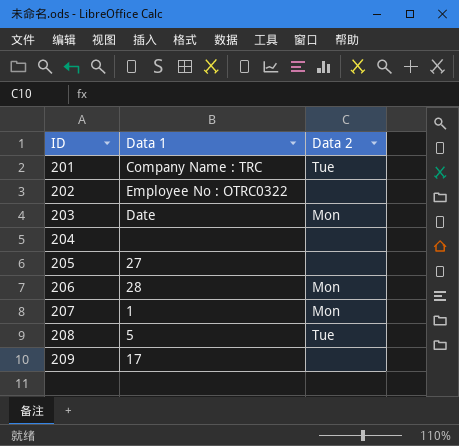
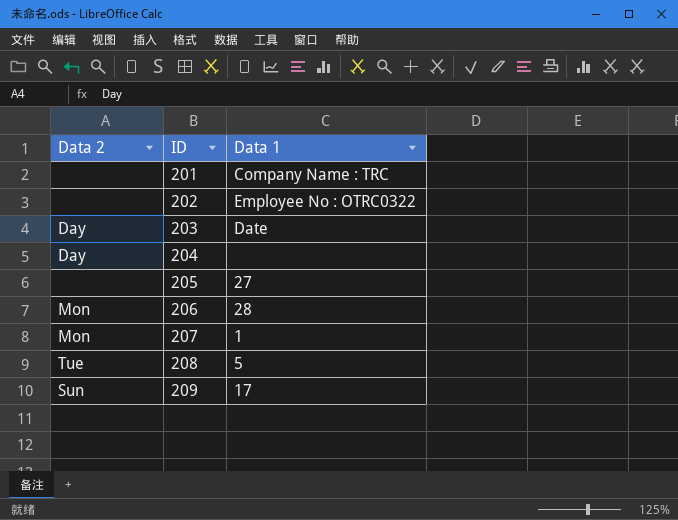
column Data 2 | position: 3 -> 1
201 | Data 2: Tue -> none
203 | Data 2: Mon -> Day
204 | Data 2: none -> Day
209 | Data 2: none -> Sun

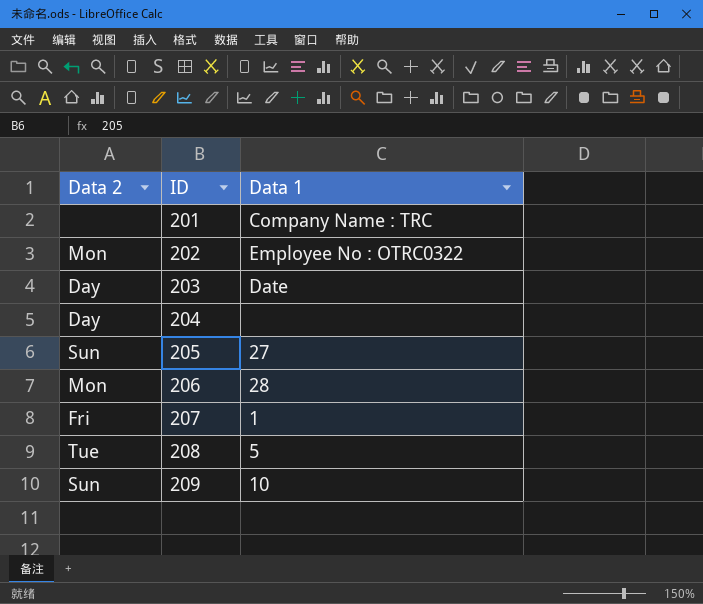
202 | Data 2: none -> Mon
205 | Data 2: none -> Sun
207 | Data 2: Mon -> Fri
209 | Data 1: 17 -> 10

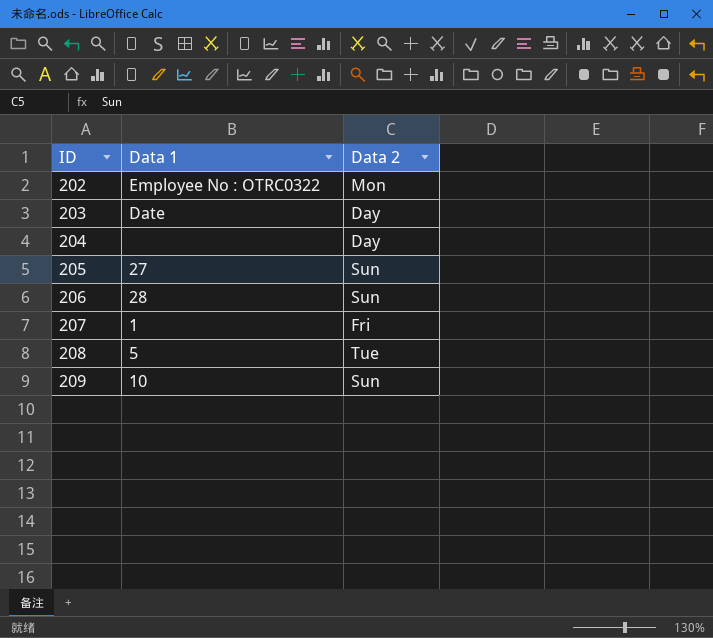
column Data 2 | position: 1 -> 3
row 201: none | Company Name : TRC -> none
206 | Data 2: Mon -> Sun

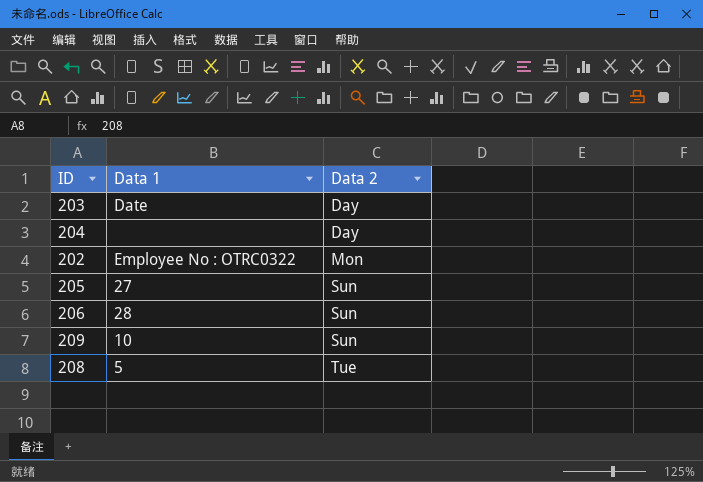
row order: ID ascending -> Data 2 ascending
row 207: 1 | Fri -> none

